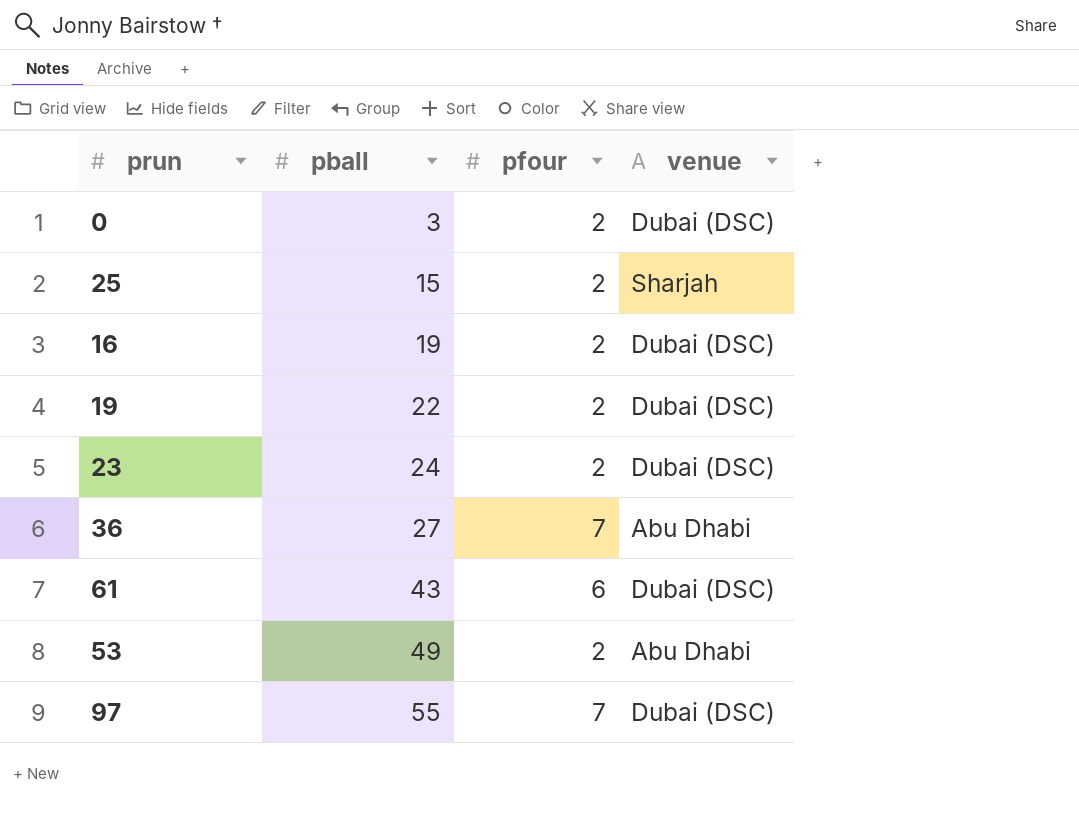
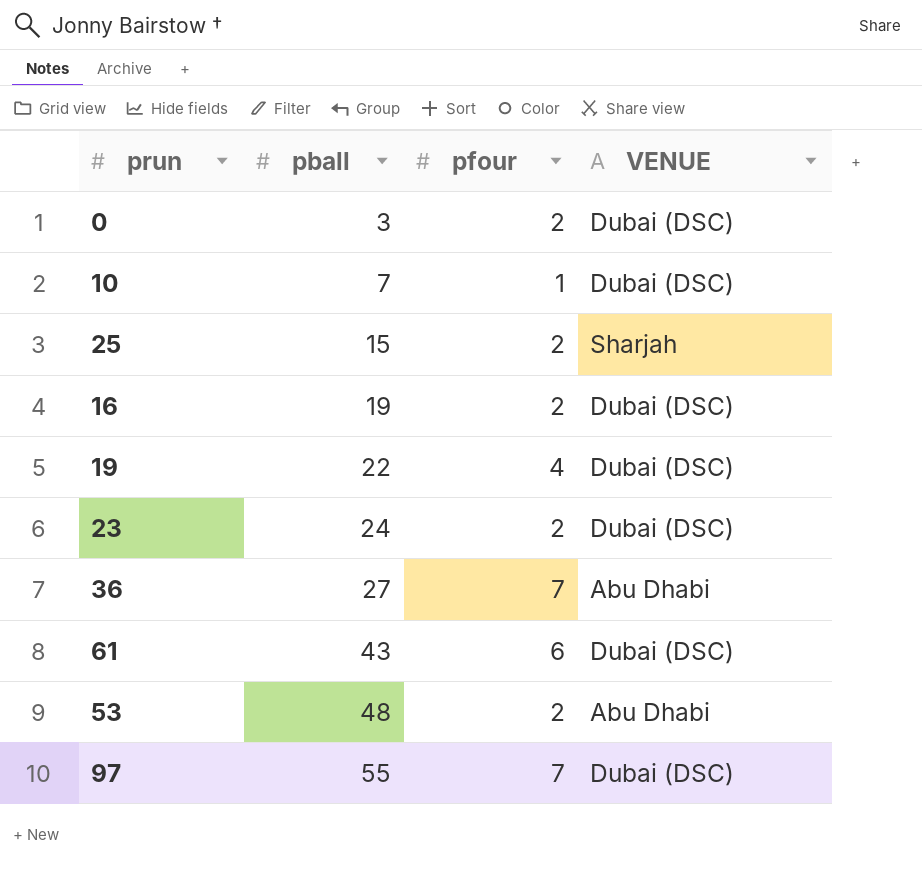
column name: venue -> VENUE
row 10: none -> 7 | 1 | Dubai (DSC)
19 | pfour: 2 -> 4
53 | pball: 49 -> 48

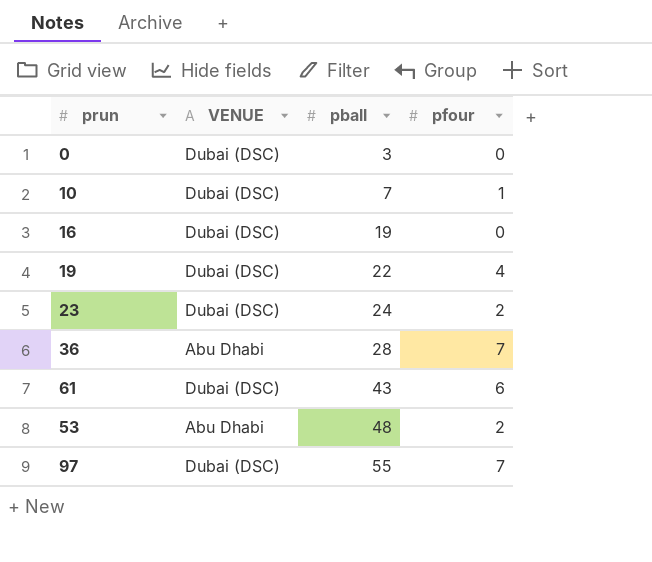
column VENUE | position: 4 -> 2
row 25: 15 | 2 | Sharjah -> none
0 | pfour: 2 -> 0
16 | pfour: 2 -> 0
36 | pball: 27 -> 28

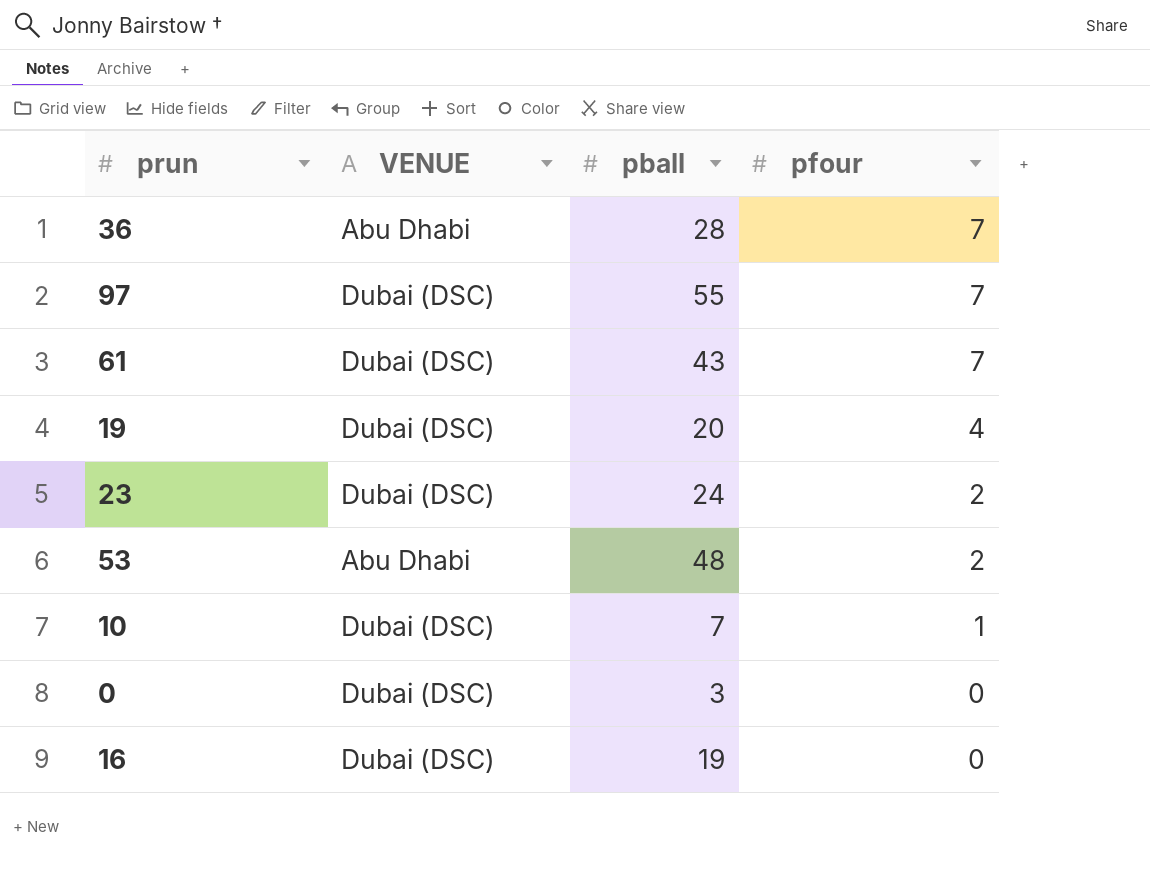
row order: pball ascending -> pfour descending
61 | pfour: 6 -> 7
19 | pball: 22 -> 20

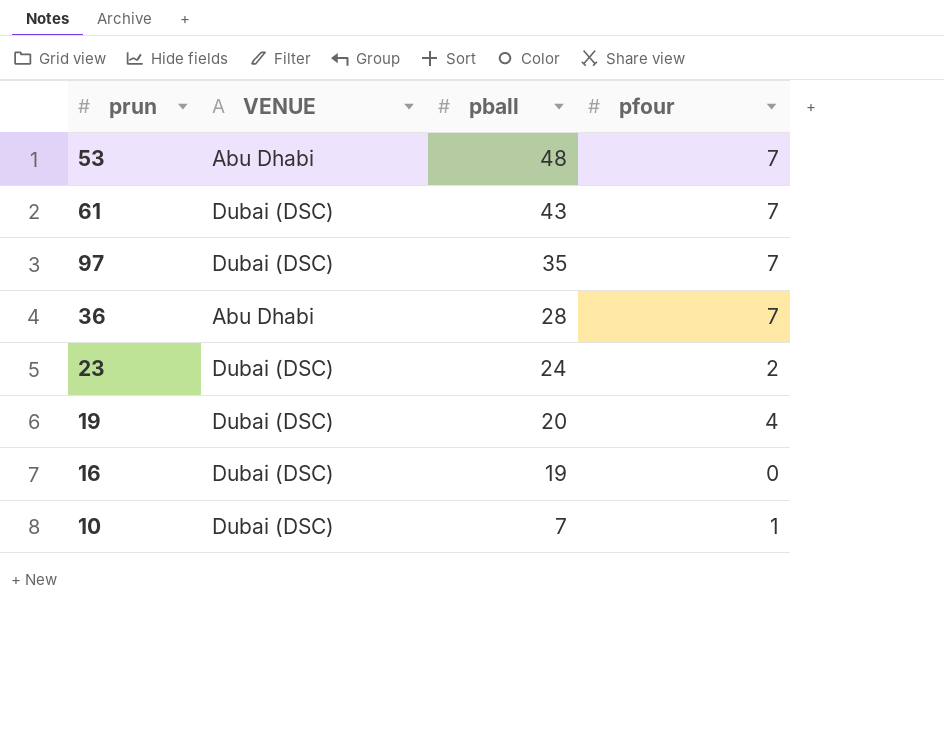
row order: pfour descending -> pball descending
row 0: Dubai (DSC) | 3 | 0 -> none
53 | pfour: 2 -> 7
97 | pball: 55 -> 35

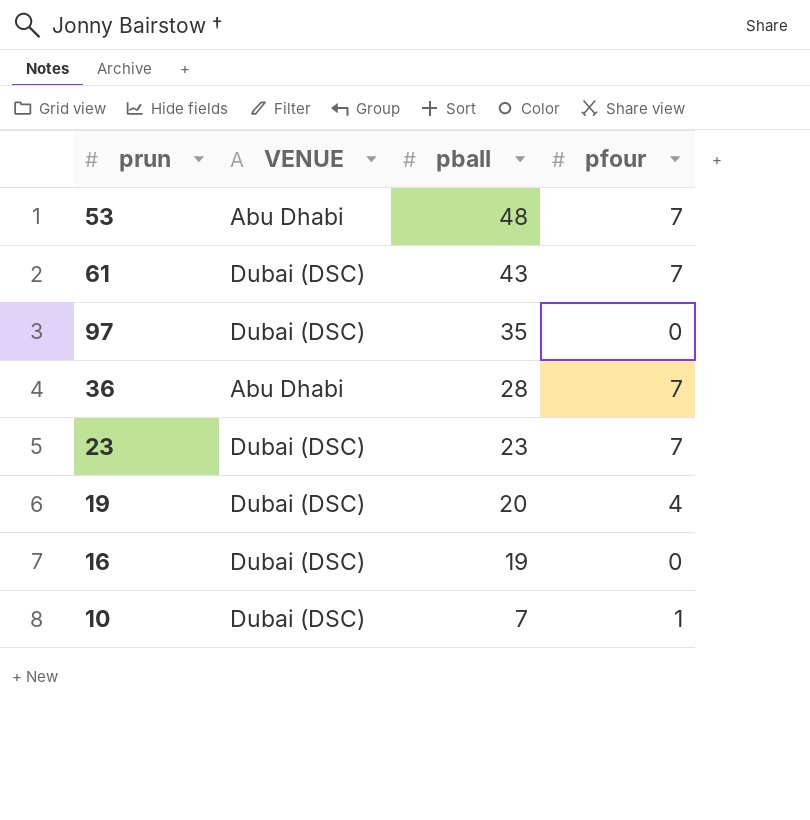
97 | pfour: 7 -> 0
23 | pball: 24 -> 23
23 | pfour: 2 -> 7

